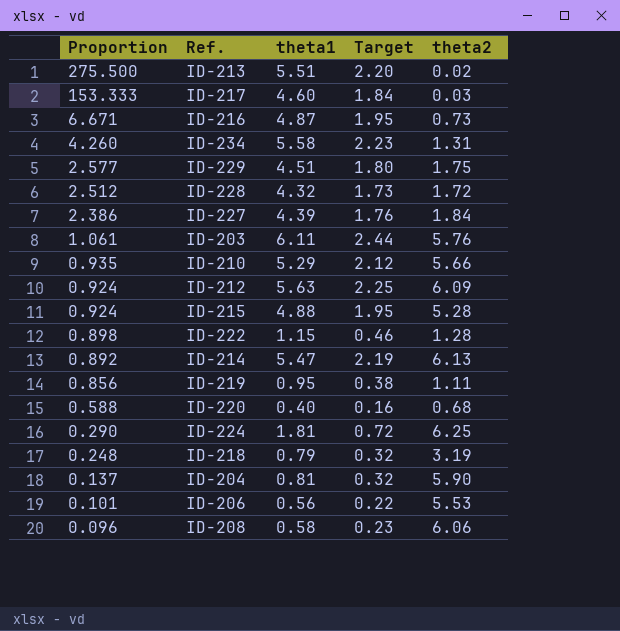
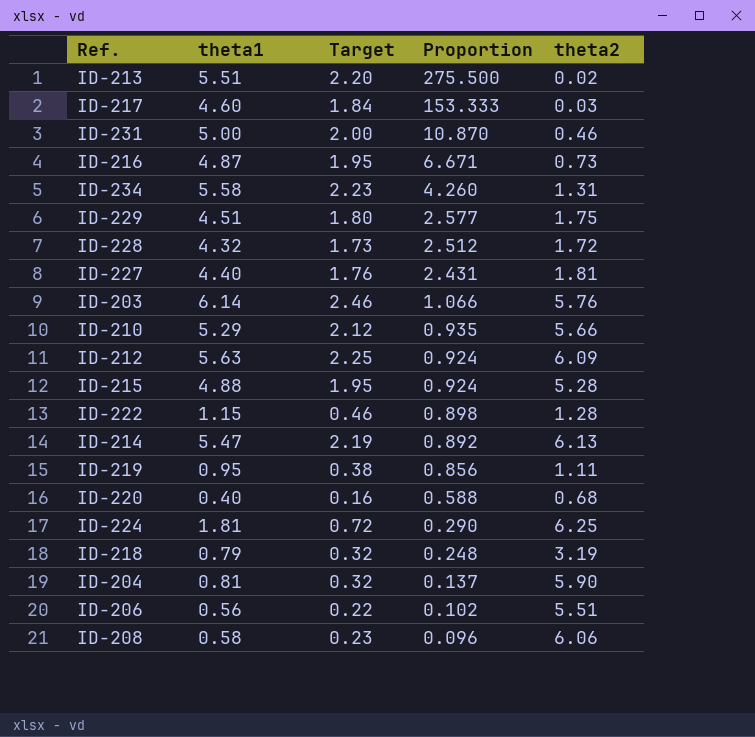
column Proportion | position: 1 -> 4
row ID-231: none -> 5.00 | 2.00 | 10.870 | 0.46
ID-227 | theta1: 4.39 -> 4.40
ID-227 | Proportion: 2.386 -> 2.431
ID-227 | theta2: 1.84 -> 1.81
ID-203 | theta1: 6.11 -> 6.14
ID-203 | Target: 2.44 -> 2.46
ID-203 | Proportion: 1.061 -> 1.066
ID-206 | Proportion: 0.101 -> 0.102
ID-206 | theta2: 5.53 -> 5.51

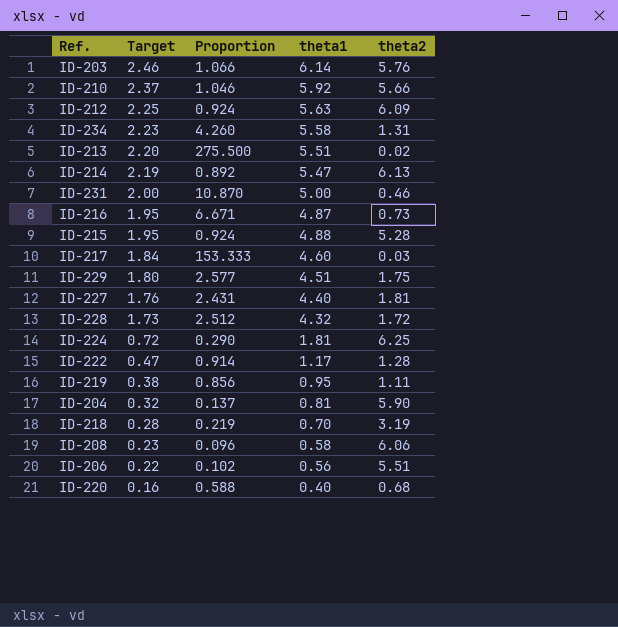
row order: Proportion descending -> Target descending
column theta1 | position: 2 -> 4
ID-210 | Target: 2.12 -> 2.37
ID-210 | Proportion: 0.935 -> 1.046
ID-210 | theta1: 5.29 -> 5.92
ID-222 | Target: 0.46 -> 0.47
ID-222 | Proportion: 0.898 -> 0.914
ID-222 | theta1: 1.15 -> 1.17
ID-218 | Target: 0.32 -> 0.28
ID-218 | Proportion: 0.248 -> 0.219
ID-218 | theta1: 0.79 -> 0.70

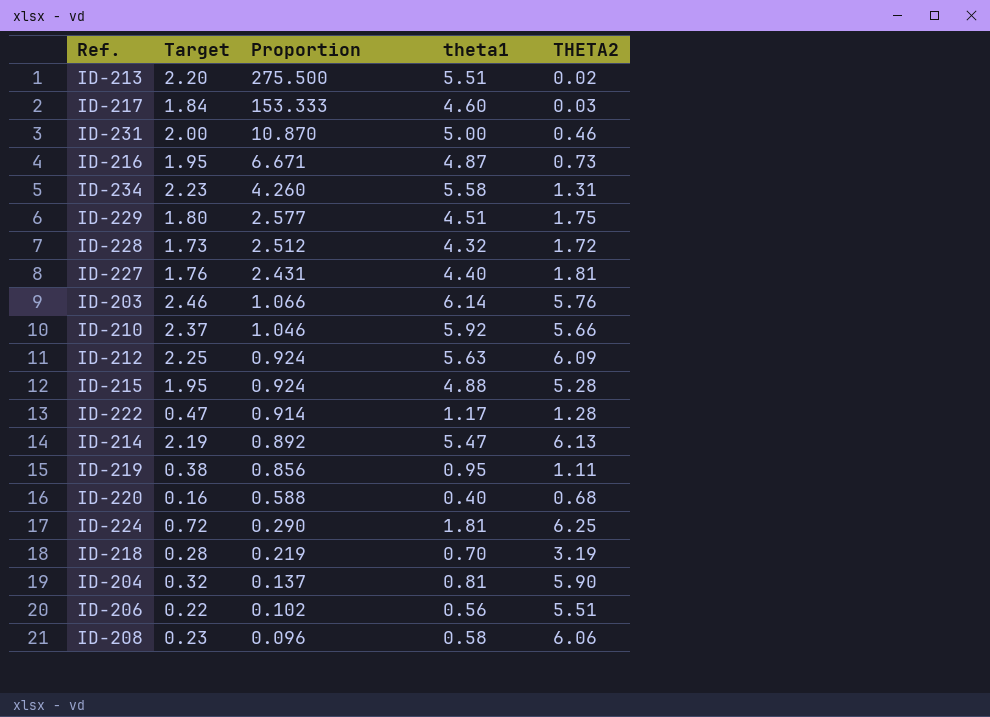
row order: Target descending -> Proportion descending
column name: theta2 -> THETA2

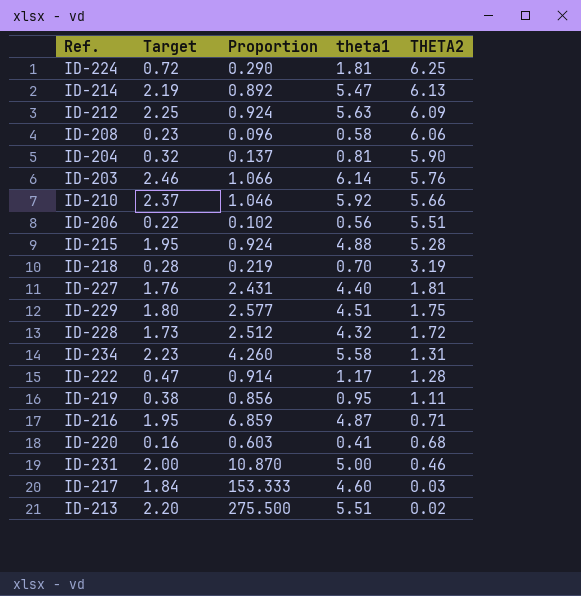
row order: Proportion descending -> THETA2 descending
ID-216 | Proportion: 6.671 -> 6.859
ID-216 | THETA2: 0.73 -> 0.71
ID-220 | Proportion: 0.588 -> 0.603
ID-220 | theta1: 0.40 -> 0.41

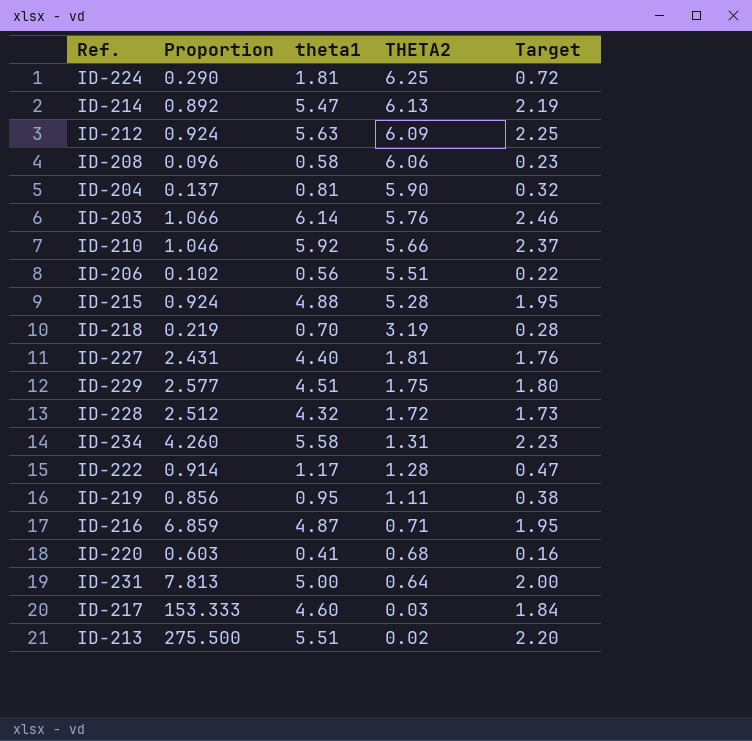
column Target | position: 2 -> 5
ID-231 | Proportion: 10.870 -> 7.813
ID-231 | THETA2: 0.46 -> 0.64

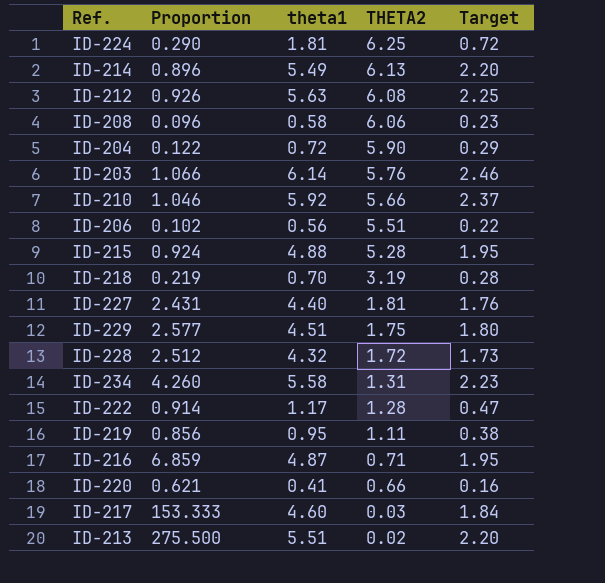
row ID-231: 7.813 | 5.00 | 0.64 | 2.00 -> none
ID-214 | Proportion: 0.892 -> 0.896
ID-214 | theta1: 5.47 -> 5.49
ID-214 | Target: 2.19 -> 2.20
ID-212 | Proportion: 0.924 -> 0.926
ID-212 | THETA2: 6.09 -> 6.08
ID-204 | Proportion: 0.137 -> 0.122
ID-204 | theta1: 0.81 -> 0.72
ID-204 | Target: 0.32 -> 0.29
ID-220 | Proportion: 0.603 -> 0.621
ID-220 | THETA2: 0.68 -> 0.66

